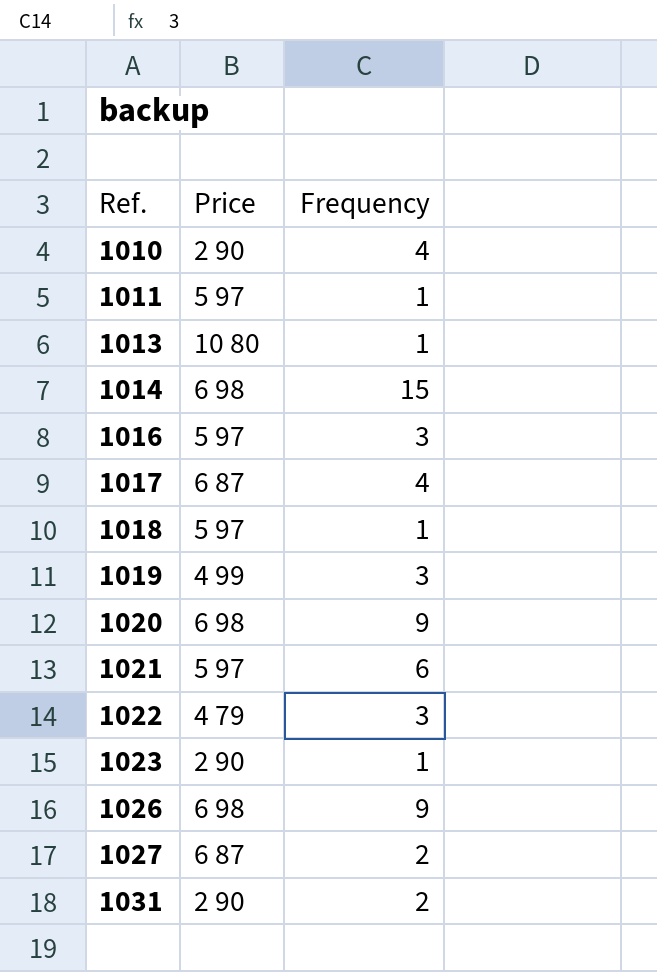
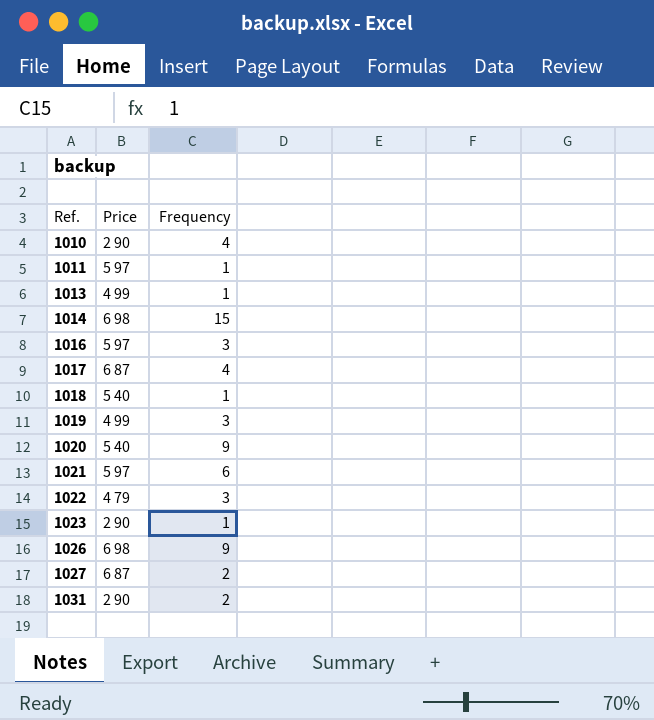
1013 | Price: 10 80 -> 4 99
1018 | Price: 5 97 -> 5 40
1020 | Price: 6 98 -> 5 40

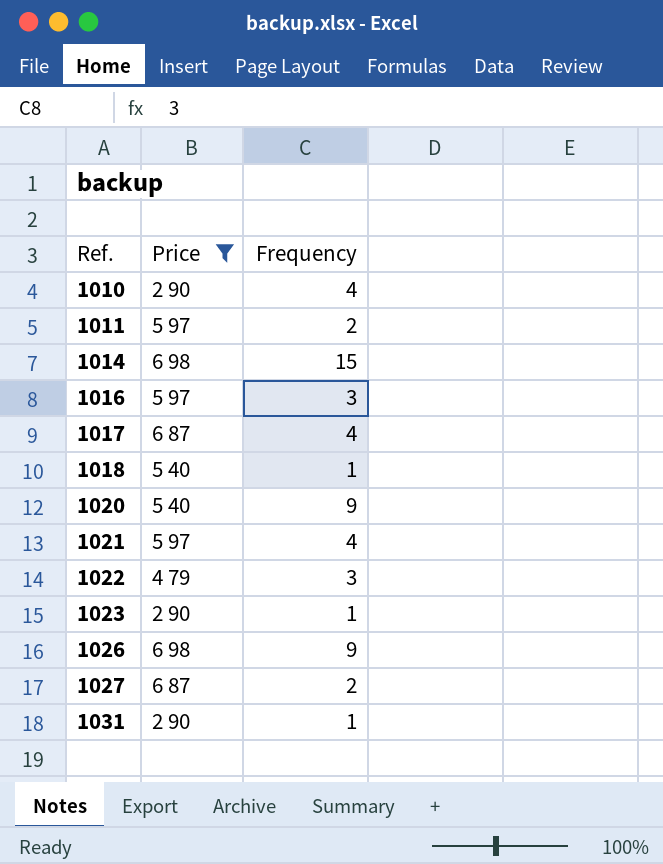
filter: none -> Price != 4 99
1011 | Frequency: 1 -> 2
1021 | Frequency: 6 -> 4
1031 | Frequency: 2 -> 1

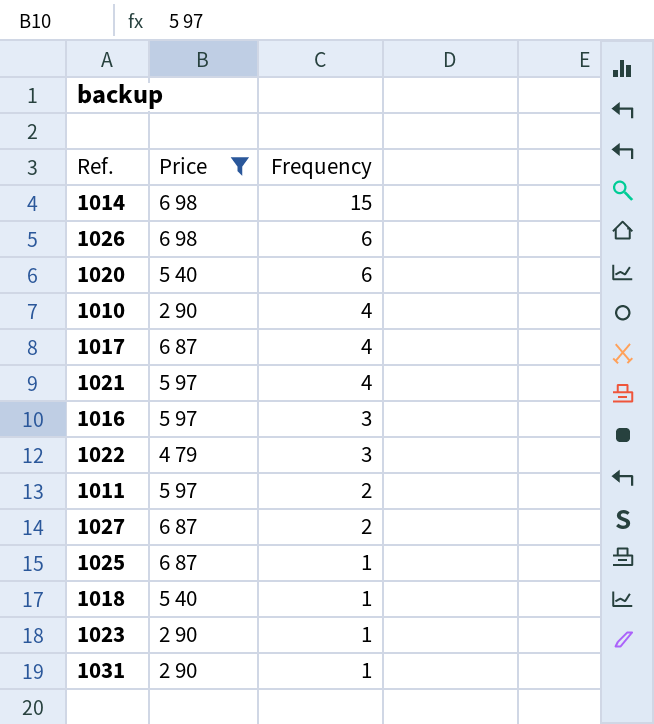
row order: Ref. ascending -> Frequency descending
1026 | Frequency: 9 -> 6
1020 | Frequency: 9 -> 6
row 1025: none -> 6 87 | 1

